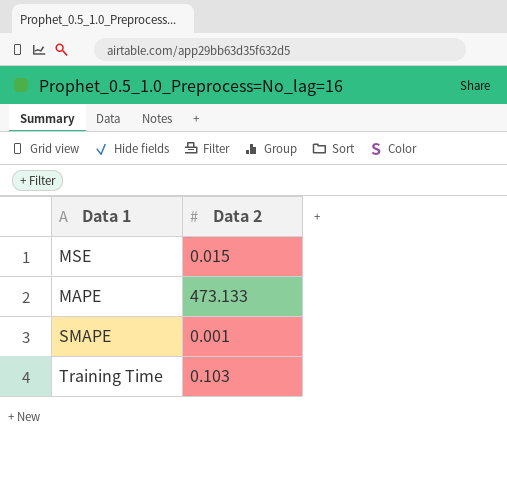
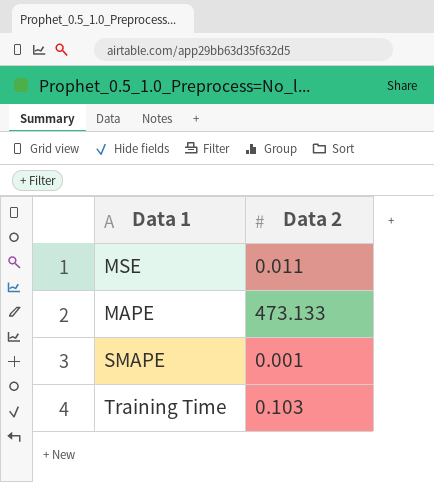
MSE | Data 2: 0.015 -> 0.011

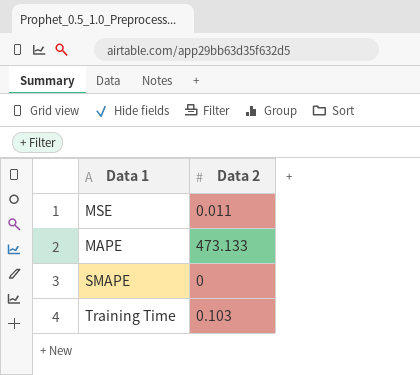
SMAPE | Data 2: 0.001 -> 0

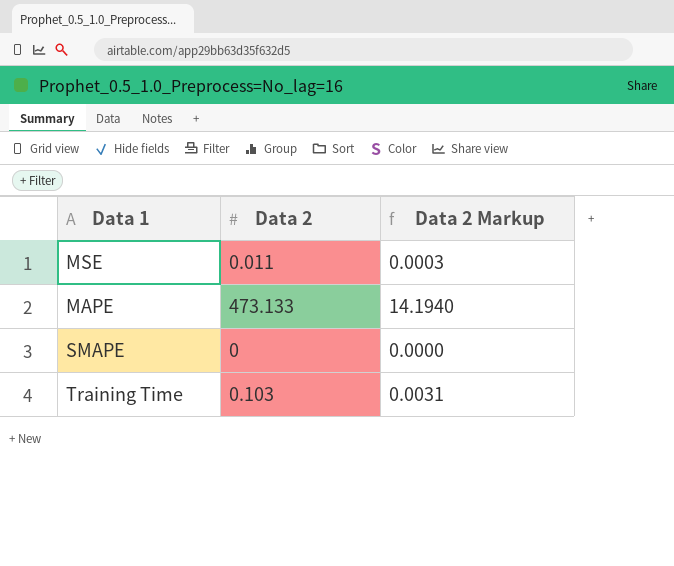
column Data 2 Markup | formula: none -> [Data 2] * 0.03

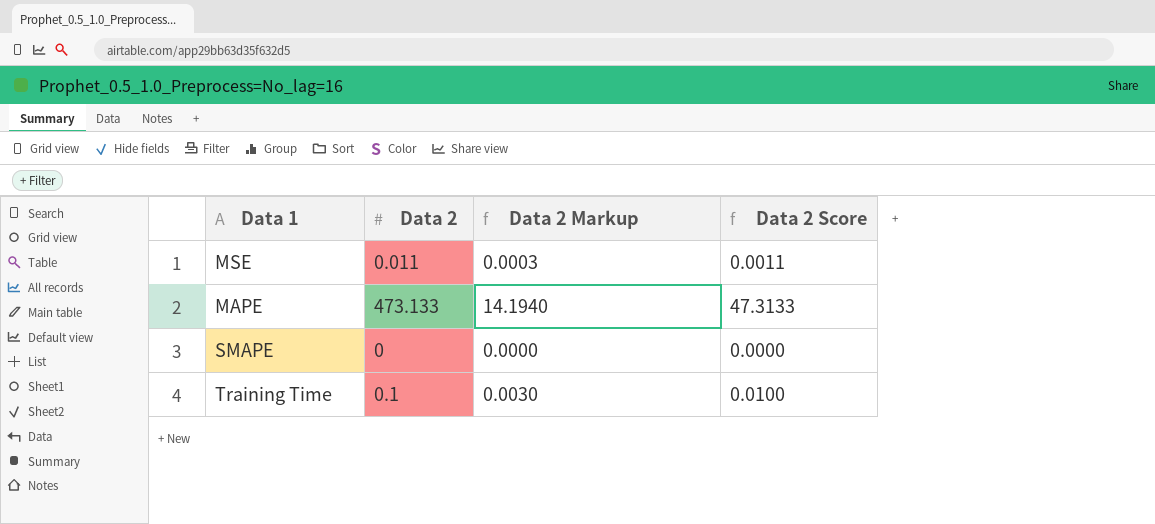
column Data 2 Score | formula: none -> [Data 2] * 0.1
Training Time | Data 2: 0.103 -> 0.1
Training Time | Data 2 Markup: 0.0031 -> 0.0030

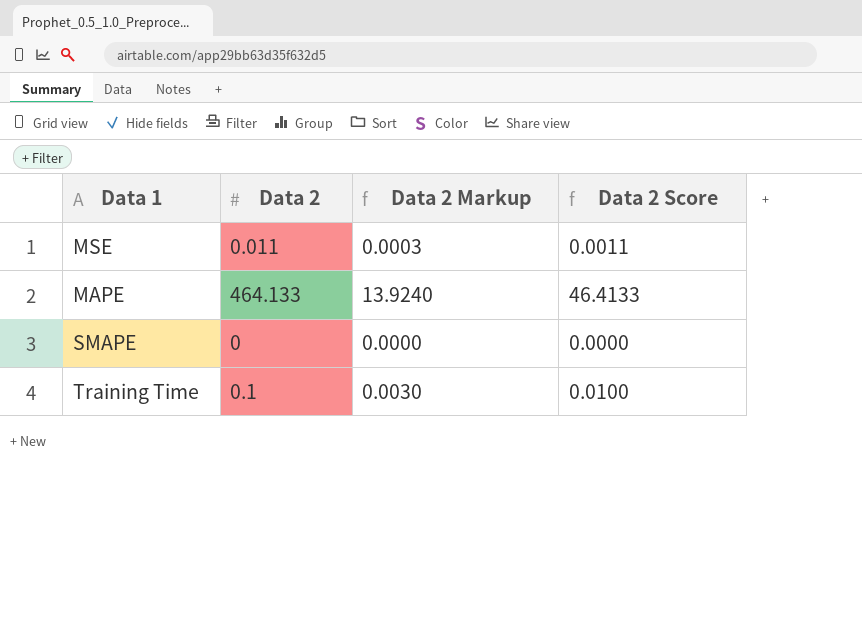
MAPE | Data 2: 473.133 -> 464.133
MAPE | Data 2 Markup: 14.1940 -> 13.9240
MAPE | Data 2 Score: 47.3133 -> 46.4133

